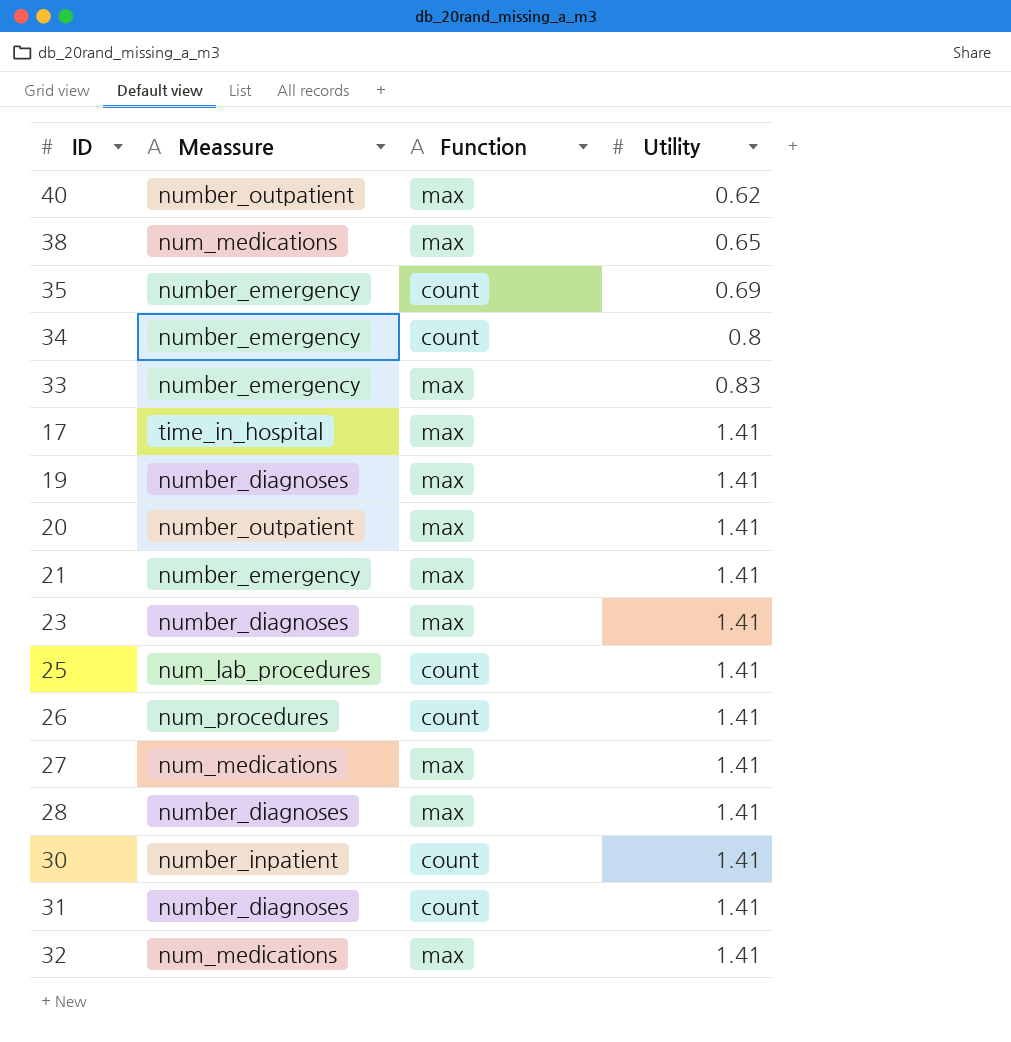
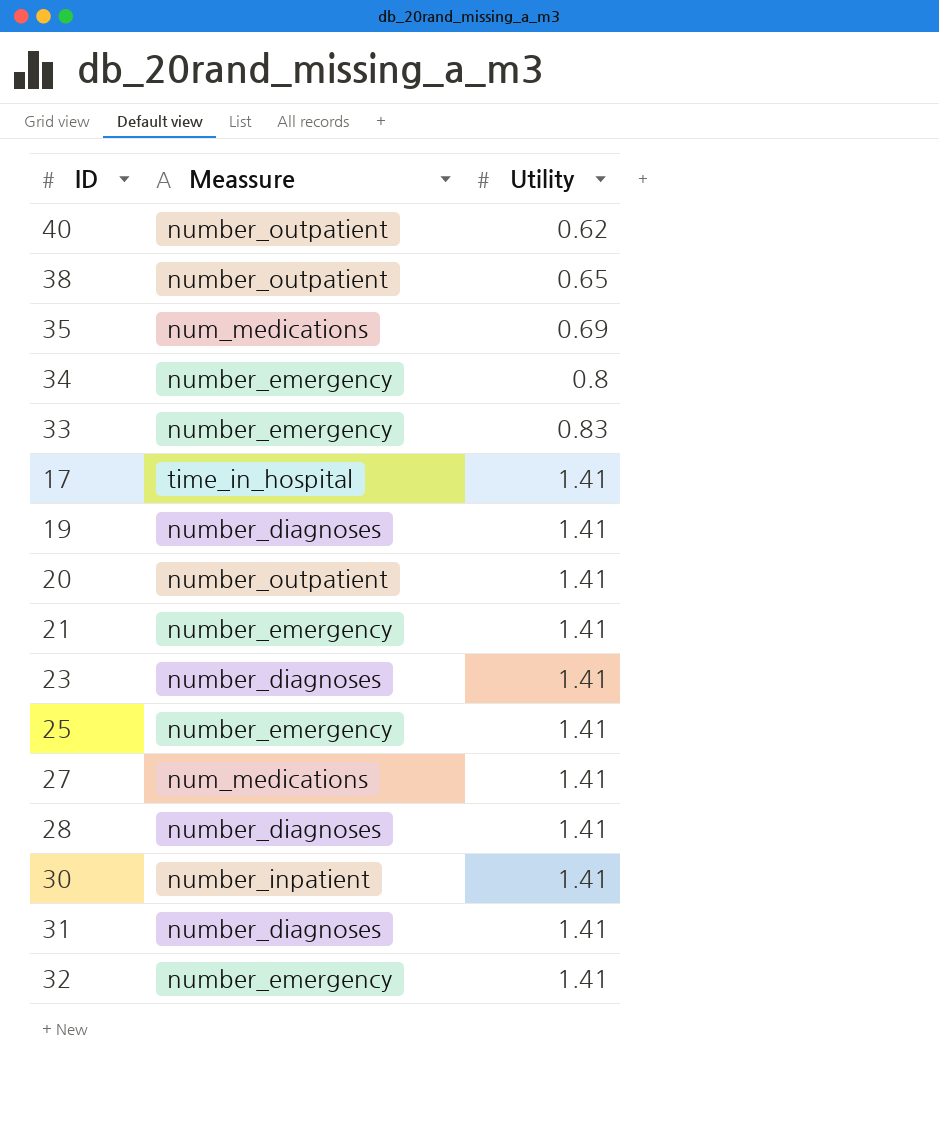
column Function | position: 3 -> none
row 26: num_procedures | count | 1.41 -> none
38 | Meassure: num_medications -> number_outpatient
35 | Meassure: number_emergency -> num_medications
25 | Meassure: num_lab_procedures -> number_emergency
32 | Meassure: num_medications -> number_emergency

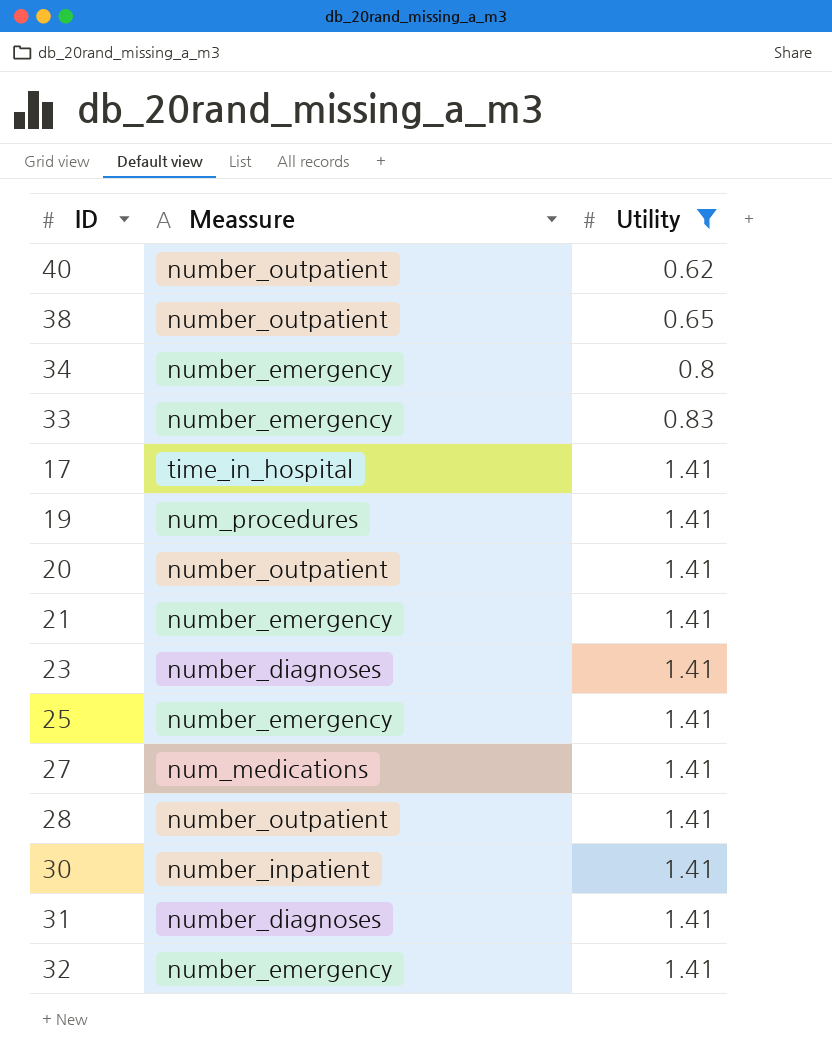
filter: none -> Utility != 0.69
19 | Meassure: number_diagnoses -> num_procedures
28 | Meassure: number_diagnoses -> number_outpatient

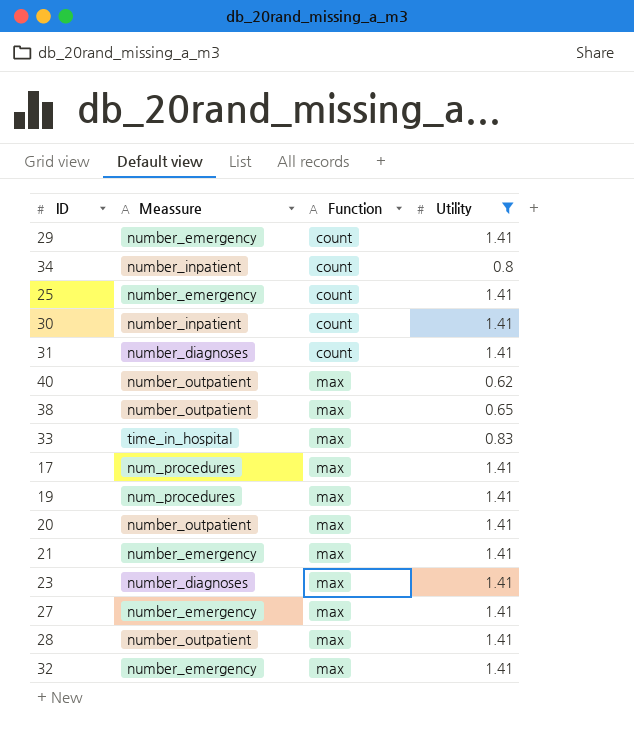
row order: Utility ascending -> Function ascending
column Function | position: none -> 3
row 29: none -> number_emergency | count | 1.41
34 | Meassure: number_emergency -> number_inpatient
33 | Meassure: number_emergency -> time_in_hospital
17 | Meassure: time_in_hospital -> num_procedures
27 | Meassure: num_medications -> number_emergency

